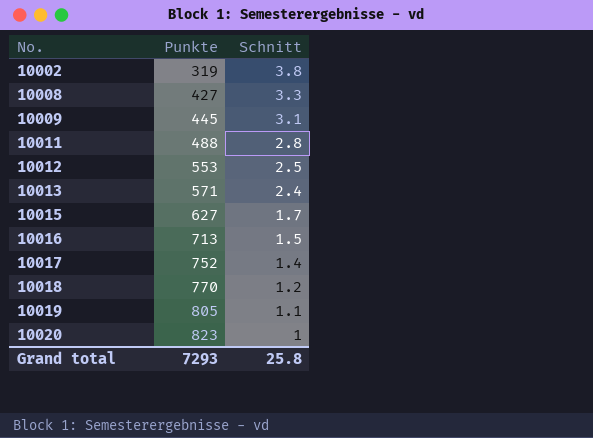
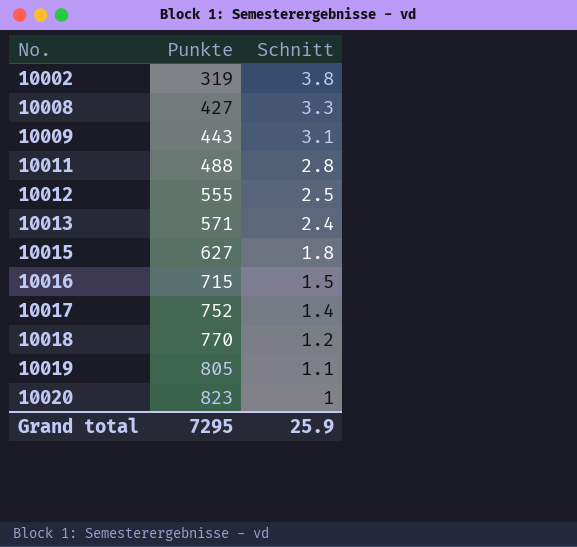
10009 | Punkte: 445 -> 443
10012 | Punkte: 553 -> 555
10015 | Schnitt: 1.7 -> 1.8
10016 | Punkte: 713 -> 715
Grand total | Punkte: 7293 -> 7295
Grand total | Schnitt: 25.8 -> 25.9

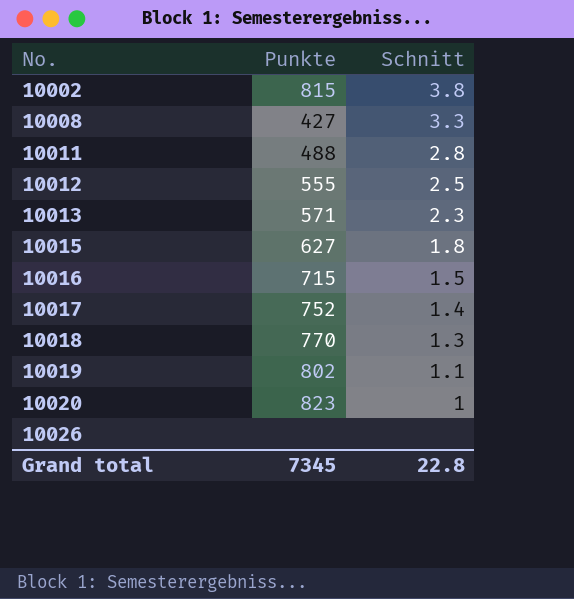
row 10009: 443 | 3.1 -> none
10002 | Punkte: 319 -> 815
10013 | Schnitt: 2.4 -> 2.3
10018 | Schnitt: 1.2 -> 1.3
10019 | Punkte: 805 -> 802
row 10026: none -> none | none
Grand total | Punkte: 7295 -> 7345
Grand total | Schnitt: 25.9 -> 22.8

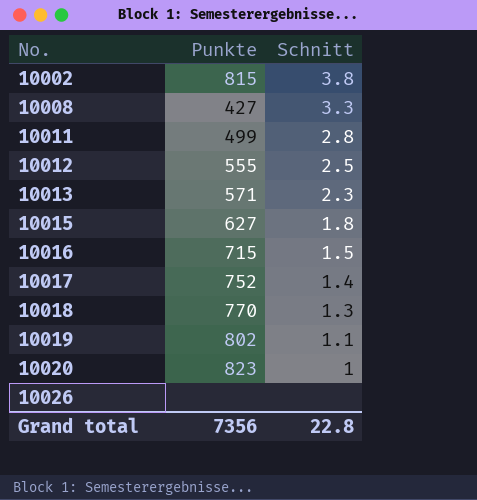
10011 | Punkte: 488 -> 499
Grand total | Punkte: 7345 -> 7356

